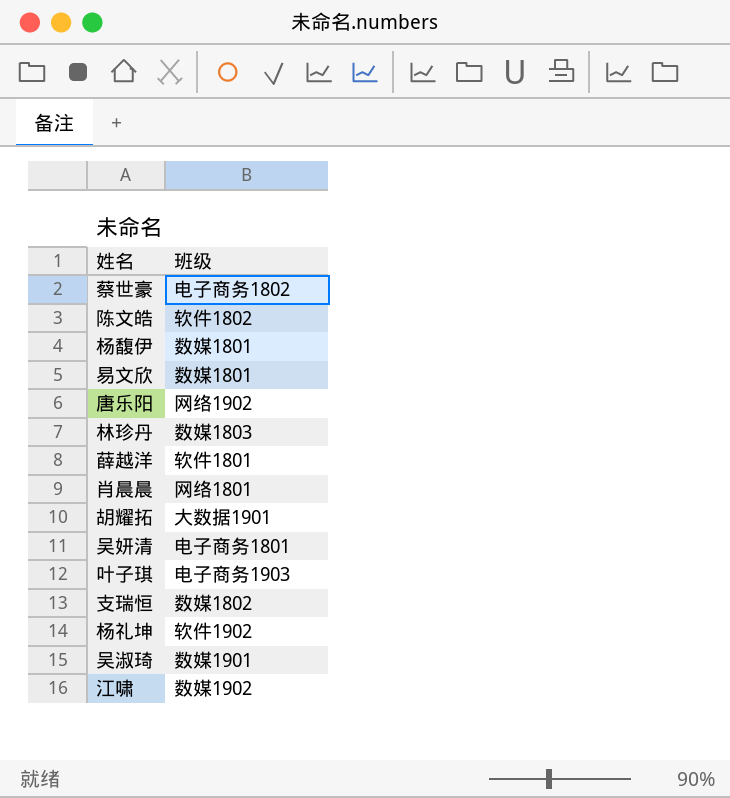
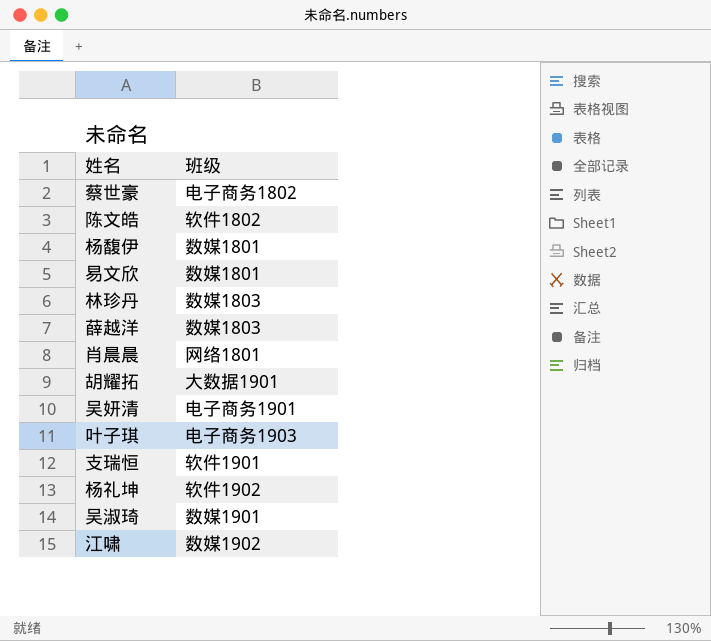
row 唐乐阳: 网络1902 -> none
薛越洋 | 班级: 软件1801 -> 数媒1803
吴妍清 | 班级: 电子商务1801 -> 电子商务1901
支瑞恒 | 班级: 数媒1802 -> 软件1901

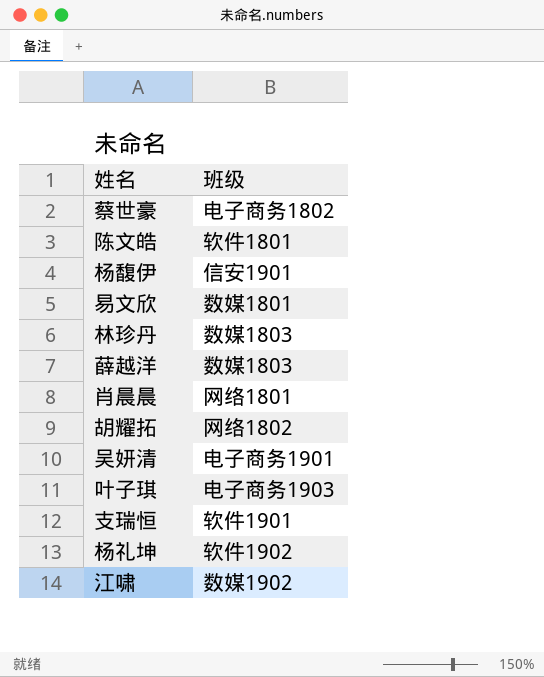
row 吴淑琦: 数媒1901 -> none
陈文皓 | 班级: 软件1802 -> 软件1801
杨馥伊 | 班级: 数媒1801 -> 信安1901
胡耀拓 | 班级: 大数据1901 -> 网络1802

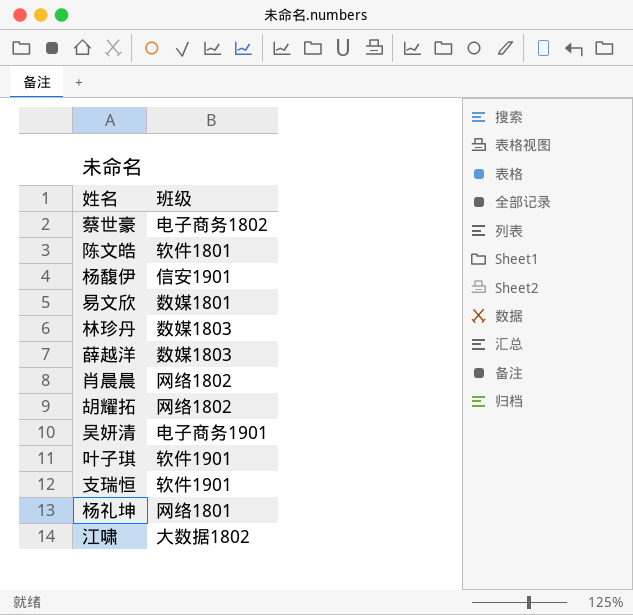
肖晨晨 | 班级: 网络1801 -> 网络1802
叶子琪 | 班级: 电子商务1903 -> 软件1901
杨礼坤 | 班级: 软件1902 -> 网络1801
江啸 | 班级: 数媒1902 -> 大数据1802

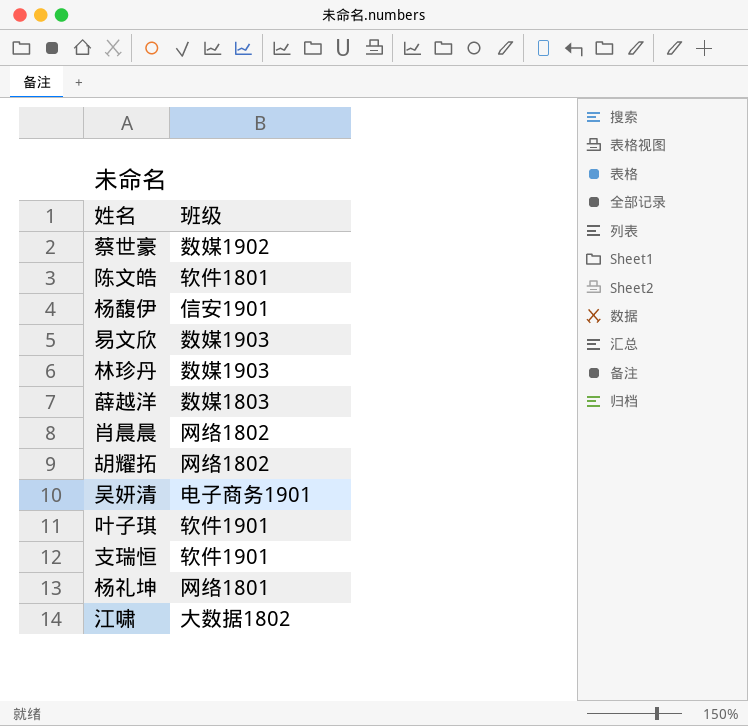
蔡世豪 | 班级: 电子商务1802 -> 数媒1902
易文欣 | 班级: 数媒1801 -> 数媒1903
林珍丹 | 班级: 数媒1803 -> 数媒1903

